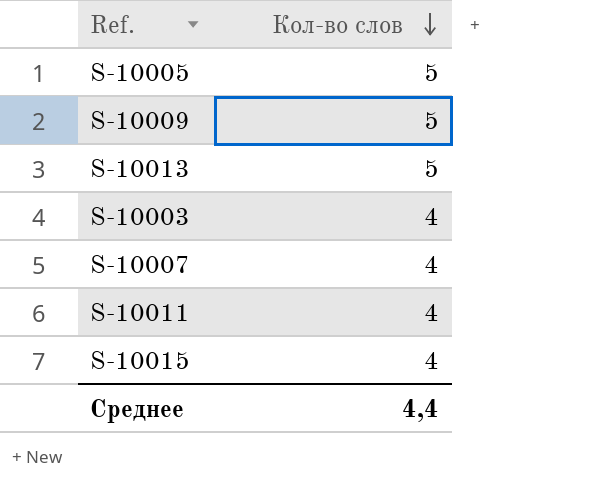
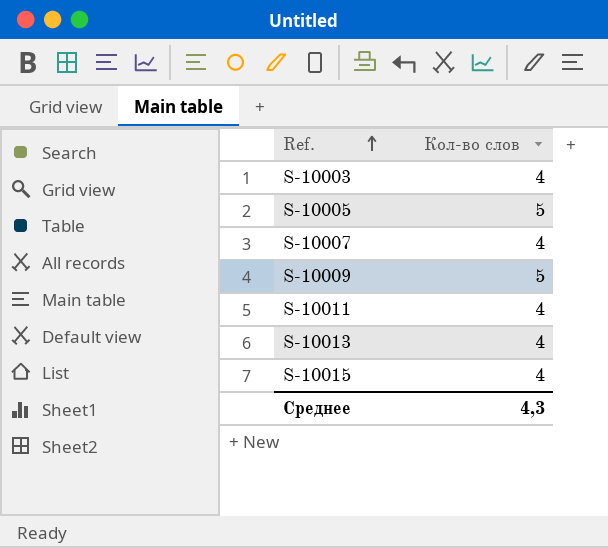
row order: Кол-во слов descending -> Ref. ascending
S-10013 | Кол-во слов: 5 -> 4
Среднее | Кол-во слов: 4,4 -> 4,3

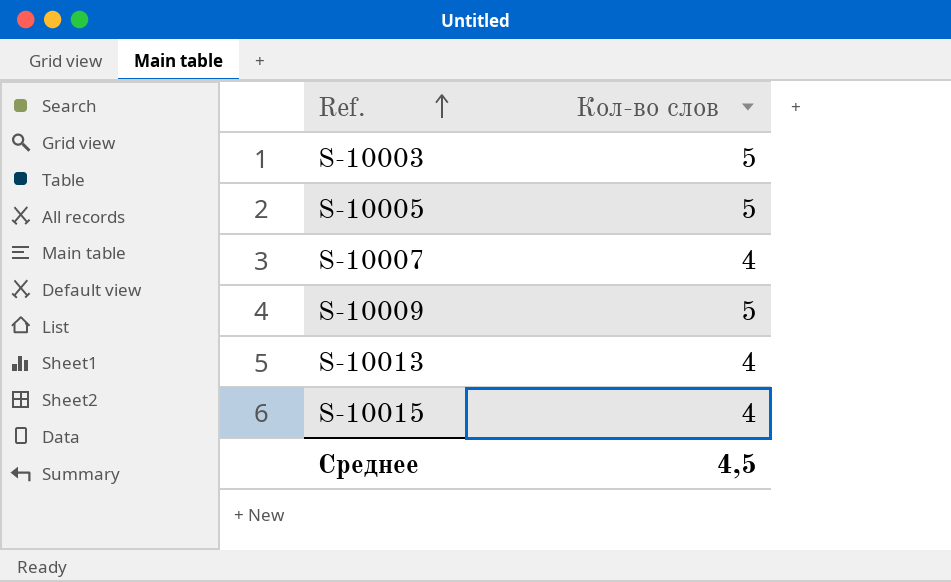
row S-10011: 4 -> none
S-10003 | Кол-во слов: 4 -> 5
Среднее | Кол-во слов: 4,3 -> 4,5

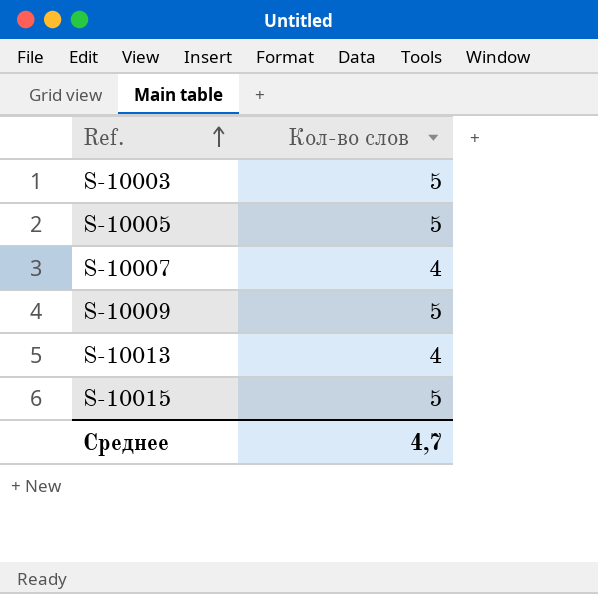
S-10015 | Кол-во слов: 4 -> 5
Среднее | Кол-во слов: 4,5 -> 4,7

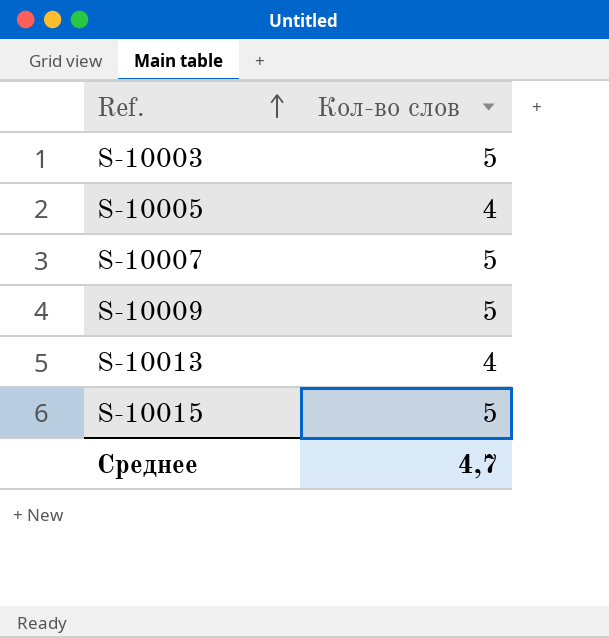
S-10005 | Кол-во слов: 5 -> 4
S-10007 | Кол-во слов: 4 -> 5

